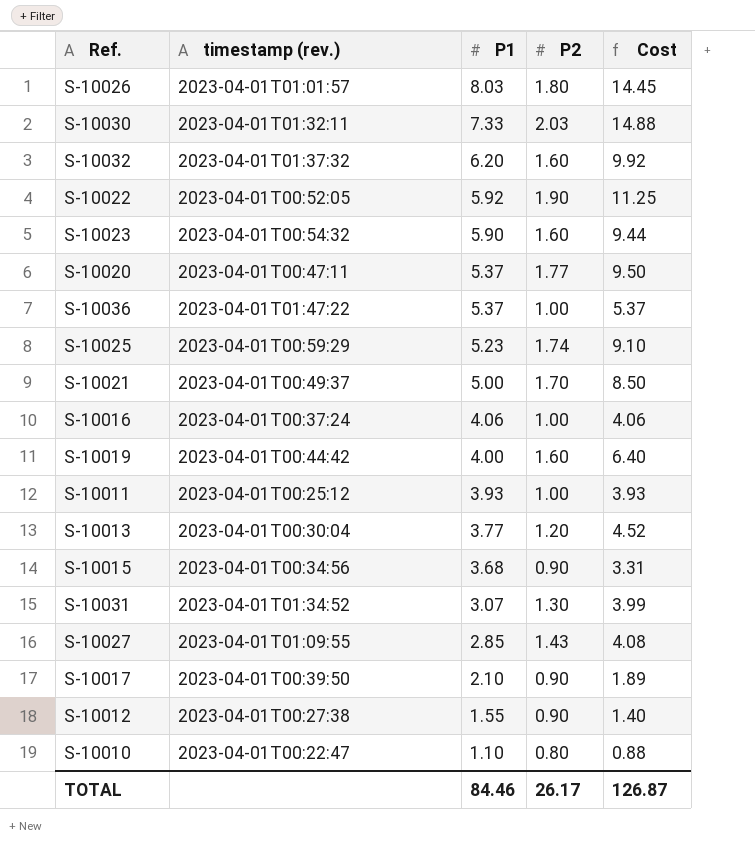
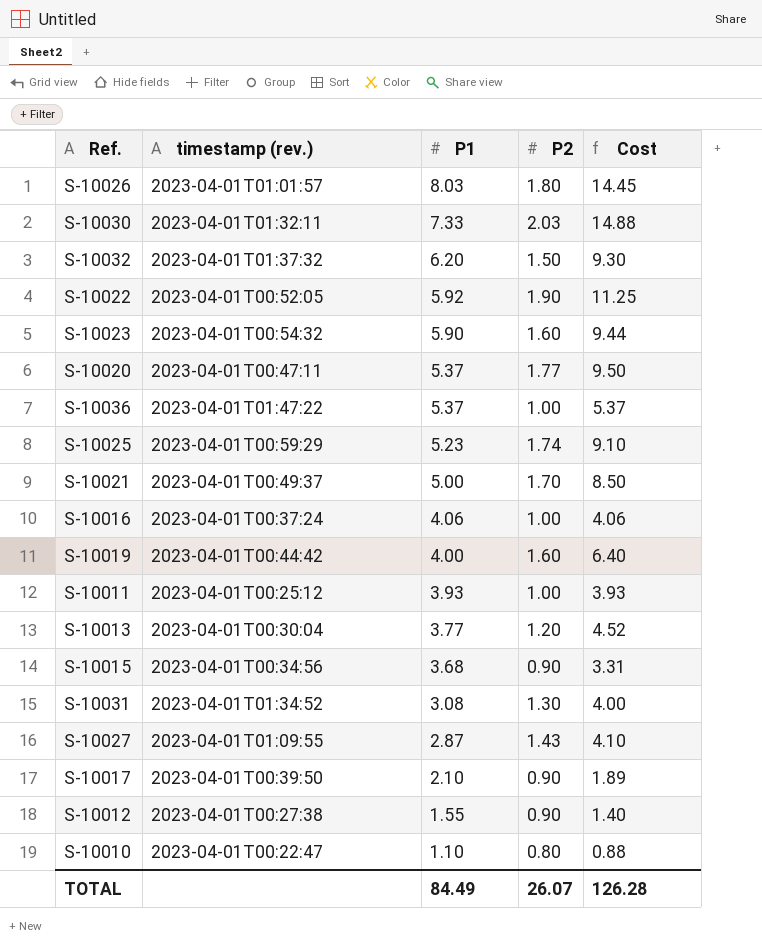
S-10032 | P2: 1.60 -> 1.50
S-10032 | Cost: 9.92 -> 9.30
S-10031 | P1: 3.07 -> 3.08
S-10031 | Cost: 3.99 -> 4.00
S-10027 | P1: 2.85 -> 2.87
S-10027 | Cost: 4.08 -> 4.10
TOTAL | P1: 84.46 -> 84.49
TOTAL | P2: 26.17 -> 26.07
TOTAL | Cost: 126.87 -> 126.28

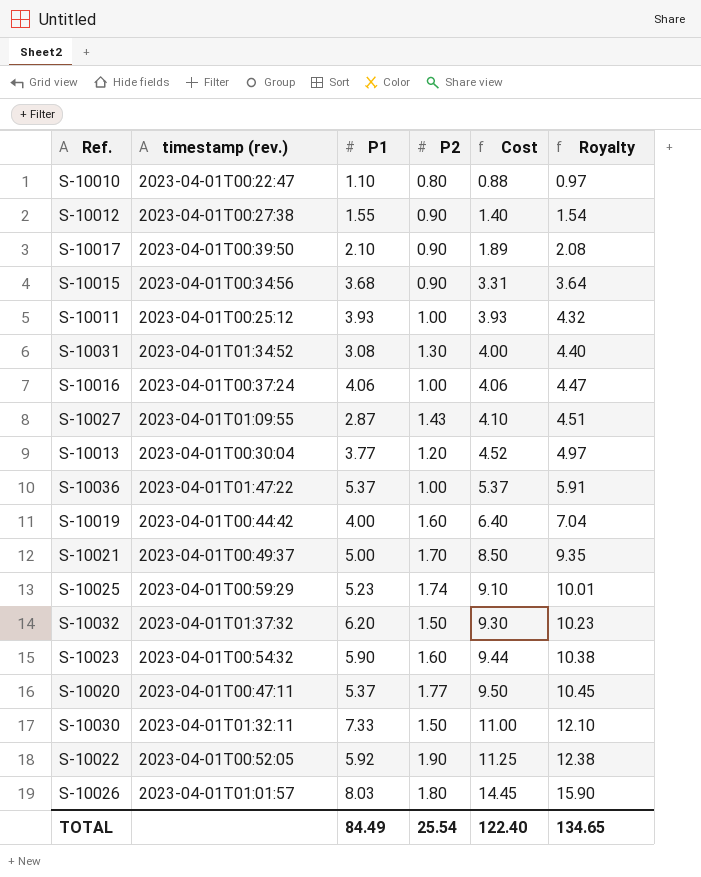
row order: P1 descending -> Cost ascending
column Royalty | formula: none -> [Cost] * 1.1
S-10030 | P2: 2.03 -> 1.50
S-10030 | Cost: 14.88 -> 11.00
TOTAL | P2: 26.07 -> 25.54
TOTAL | Cost: 126.28 -> 122.40

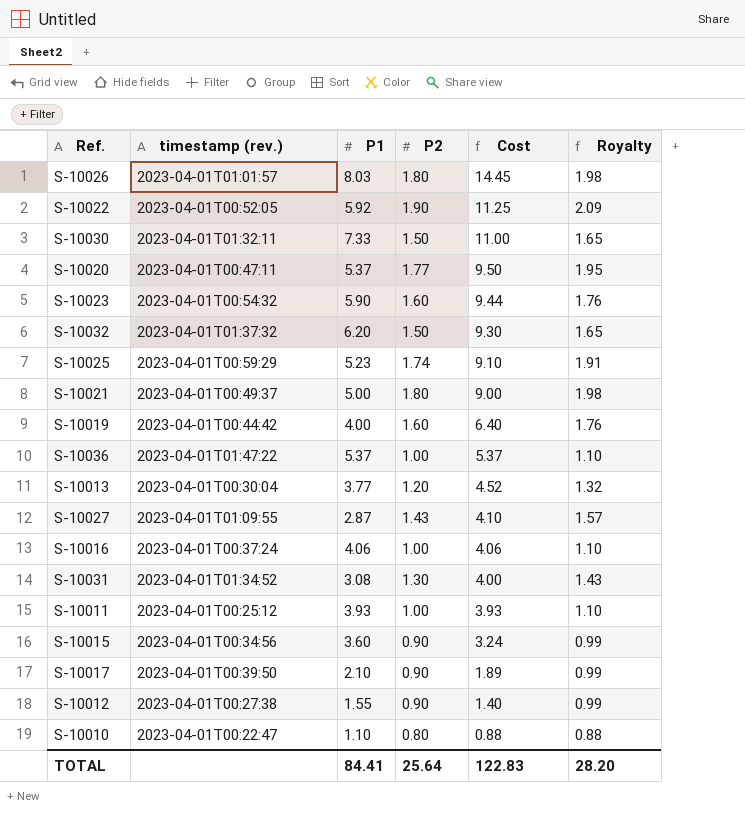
row order: Cost ascending -> Cost descending
column Royalty | formula: [Cost] * 1.1 -> [P2] * 1.1
S-10021 | P2: 1.70 -> 1.80
S-10021 | Cost: 8.50 -> 9.00
S-10015 | P1: 3.68 -> 3.60
S-10015 | Cost: 3.31 -> 3.24
TOTAL | P1: 84.49 -> 84.41
TOTAL | P2: 25.54 -> 25.64
TOTAL | Cost: 122.40 -> 122.83
TOTAL | Royalty: 134.65 -> 28.20

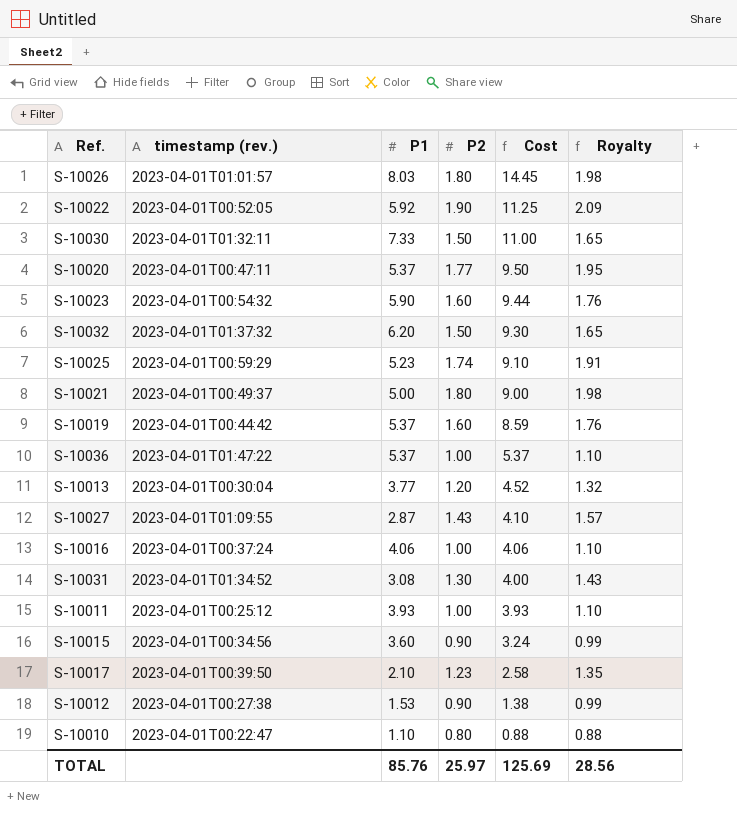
S-10019 | P1: 4.00 -> 5.37
S-10019 | Cost: 6.40 -> 8.59
S-10017 | P2: 0.90 -> 1.23
S-10017 | Cost: 1.89 -> 2.58
S-10017 | Royalty: 0.99 -> 1.35
S-10012 | P1: 1.55 -> 1.53
S-10012 | Cost: 1.40 -> 1.38
TOTAL | P1: 84.41 -> 85.76
TOTAL | P2: 25.64 -> 25.97
TOTAL | Cost: 122.83 -> 125.69
TOTAL | Royalty: 28.20 -> 28.56

